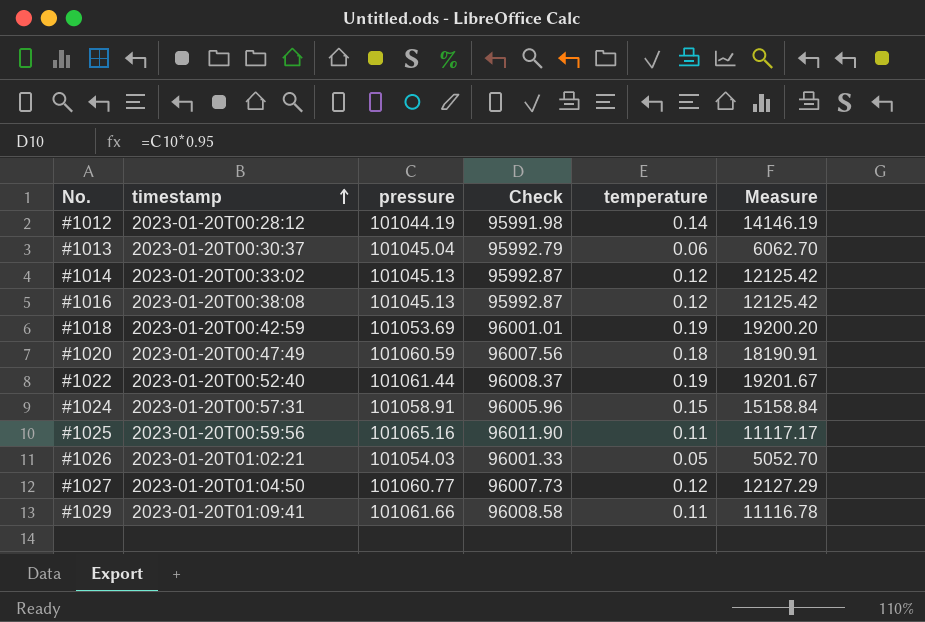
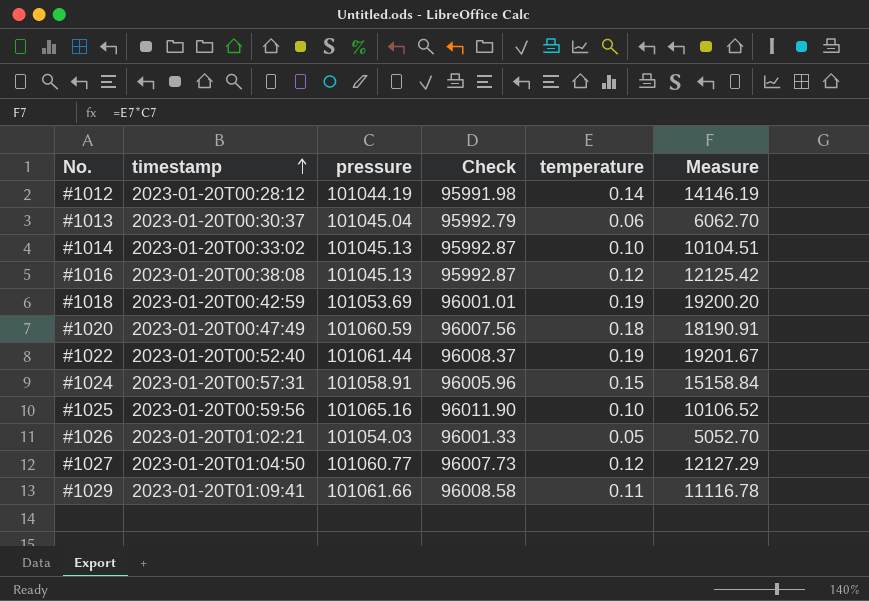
#1014 | temperature: 0.12 -> 0.10
#1014 | Measure: 12125.42 -> 10104.51
#1025 | temperature: 0.11 -> 0.10
#1025 | Measure: 11117.17 -> 10106.52

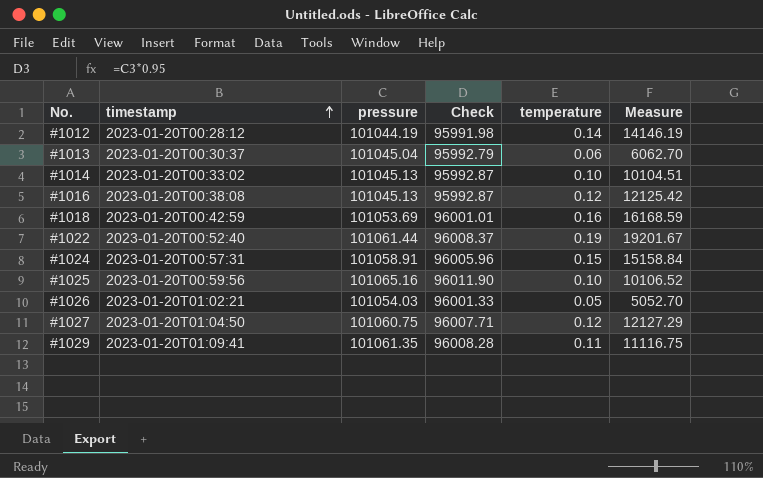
row #1020: 2023-01-20T00:47:49 | 101060.59 | 96007.56 | 0.18 | 18190.91 -> none
#1018 | temperature: 0.19 -> 0.16
#1018 | Measure: 19200.20 -> 16168.59
#1027 | pressure: 101060.77 -> 101060.75
#1027 | Check: 96007.73 -> 96007.71
#1029 | pressure: 101061.66 -> 101061.35
#1029 | Check: 96008.58 -> 96008.28
#1029 | Measure: 11116.78 -> 11116.75

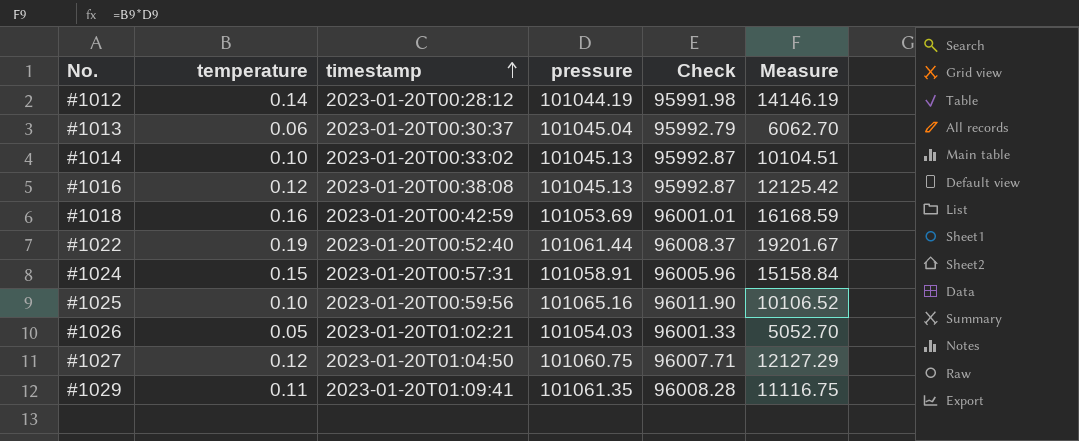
column temperature | position: 5 -> 2

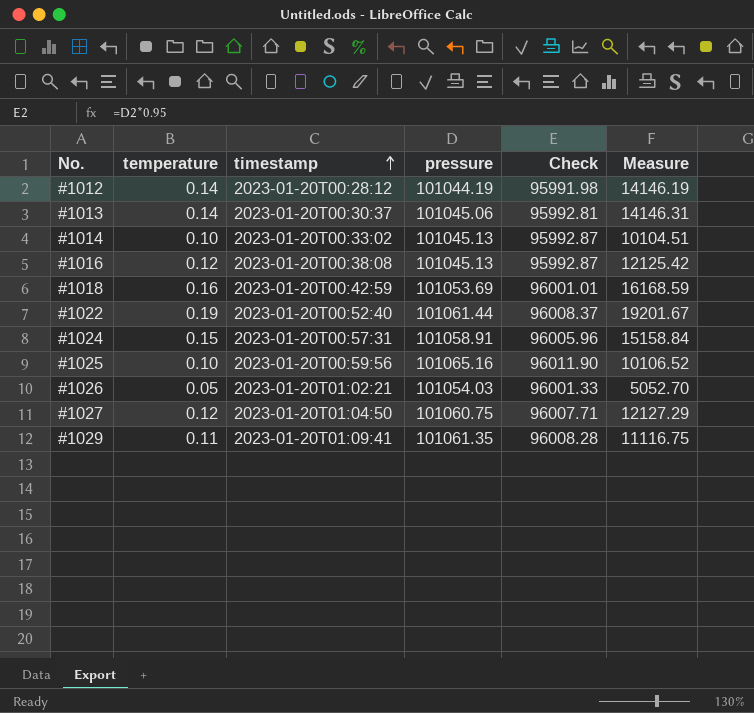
#1013 | temperature: 0.06 -> 0.14
#1013 | pressure: 101045.04 -> 101045.06
#1013 | Check: 95992.79 -> 95992.81
#1013 | Measure: 6062.70 -> 14146.31

